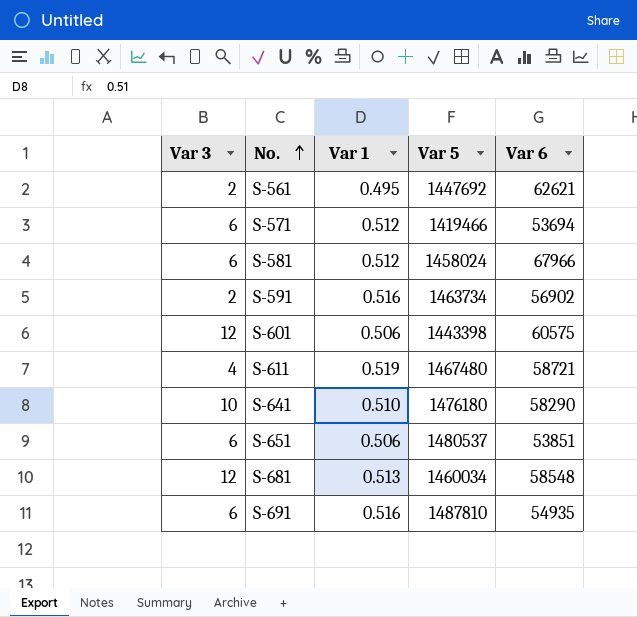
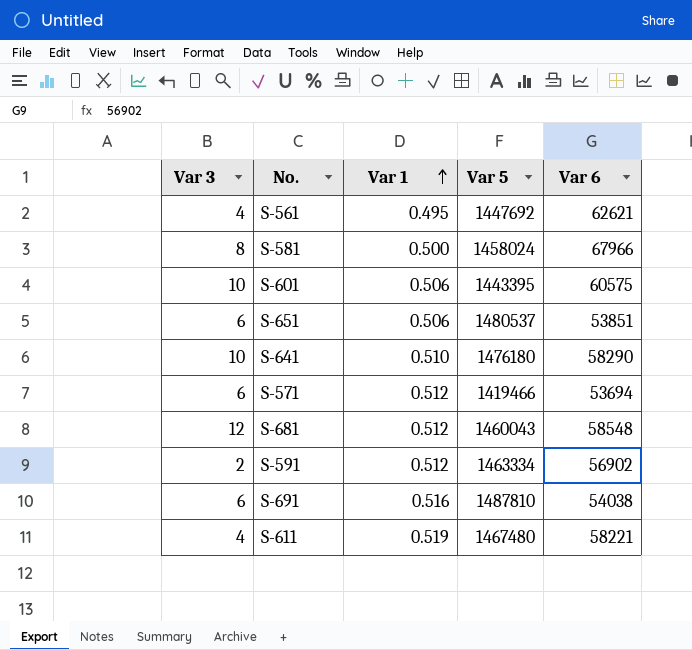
row order: No. ascending -> Var 1 ascending
S-561 | Var 3: 2 -> 4
S-581 | Var 3: 6 -> 8
S-581 | Var 1: 0.512 -> 0.500
S-601 | Var 3: 12 -> 10
S-601 | Var 5: 1443398 -> 1443395
S-681 | Var 1: 0.513 -> 0.512
S-681 | Var 5: 1460034 -> 1460043
S-591 | Var 1: 0.516 -> 0.512
S-591 | Var 5: 1463734 -> 1463334
S-691 | Var 6: 54935 -> 54038
S-611 | Var 6: 58721 -> 58221

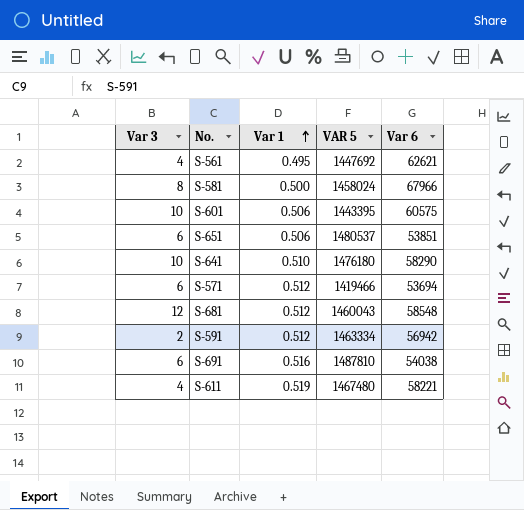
column name: Var 5 -> VAR 5
S-591 | Var 6: 56902 -> 56942

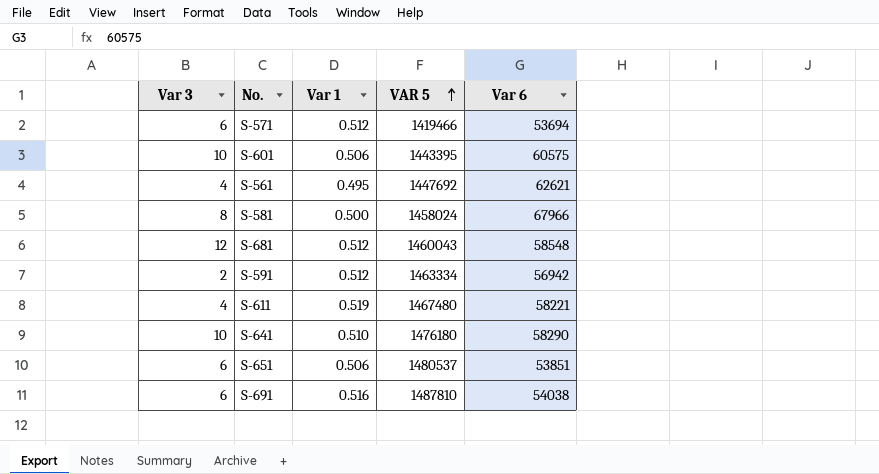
row order: Var 1 ascending -> VAR 5 ascending

